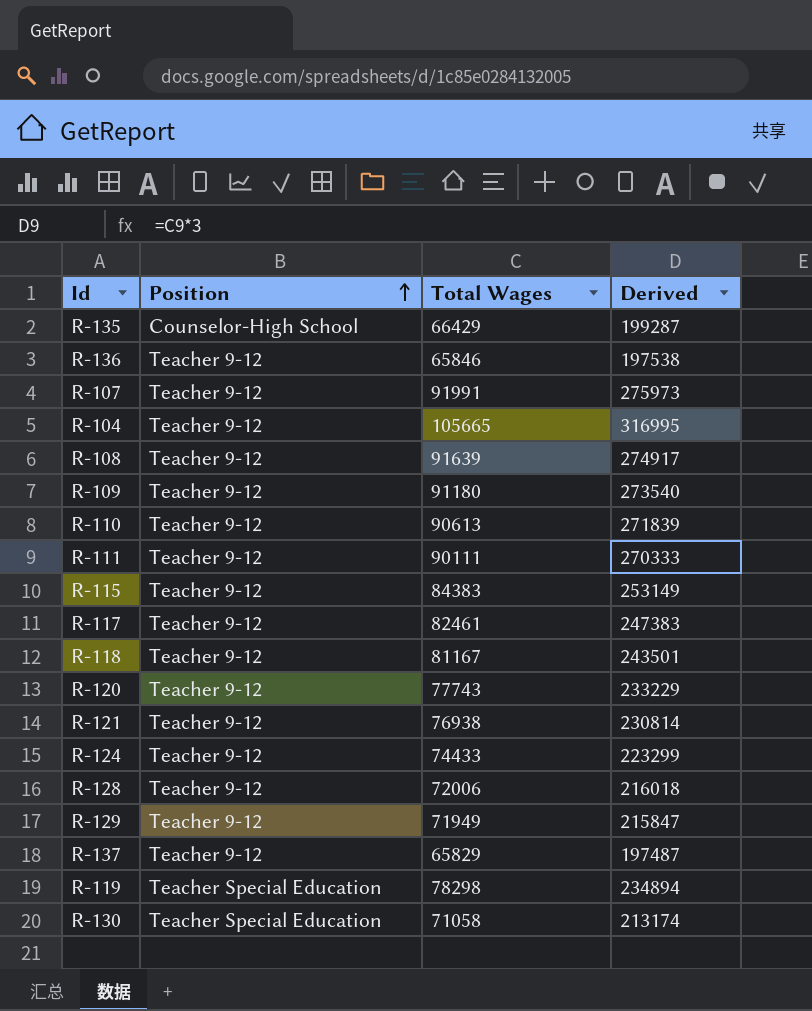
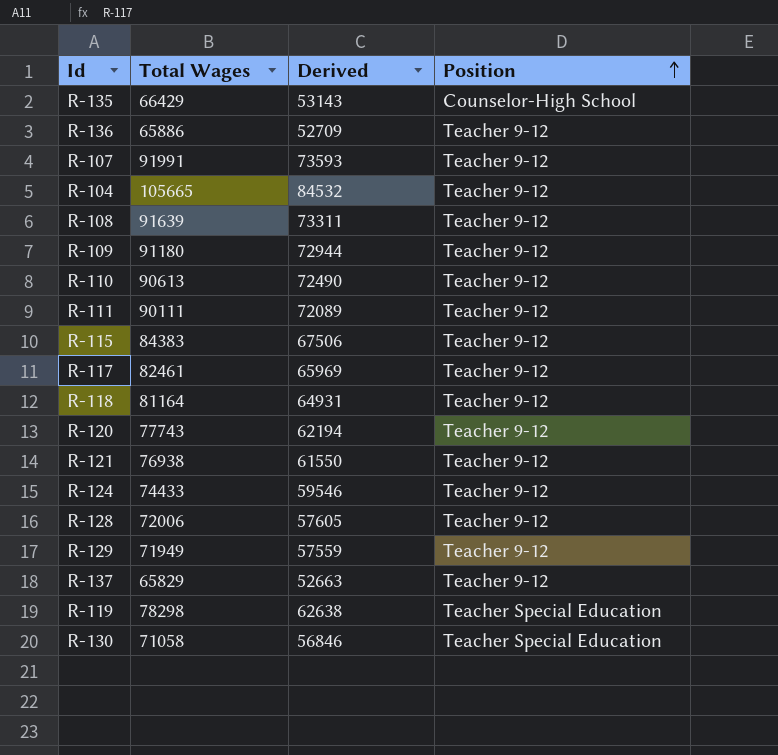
column Derived | formula: [Total Wages] * 3 -> [Total Wages] * 0.8
column Position | position: 2 -> 4
R-136 | Total Wages: 65846 -> 65886
R-118 | Total Wages: 81167 -> 81164

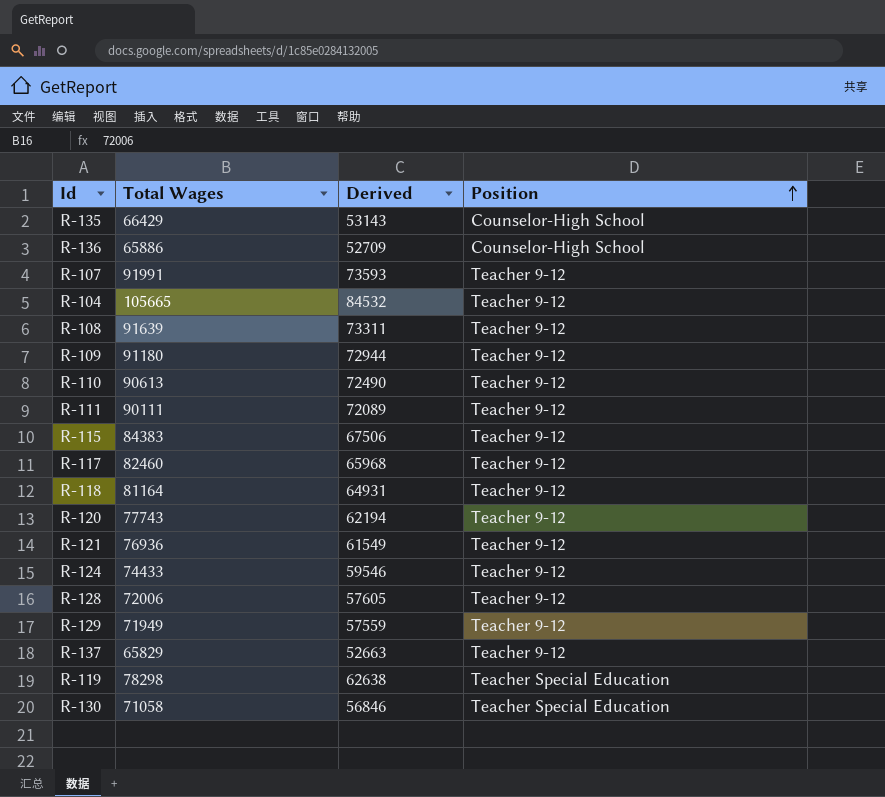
R-136 | Position: Teacher 9-12 -> Counselor-High School
R-117 | Total Wages: 82461 -> 82460
R-117 | Derived: 65969 -> 65968
R-121 | Total Wages: 76938 -> 76936
R-121 | Derived: 61550 -> 61549

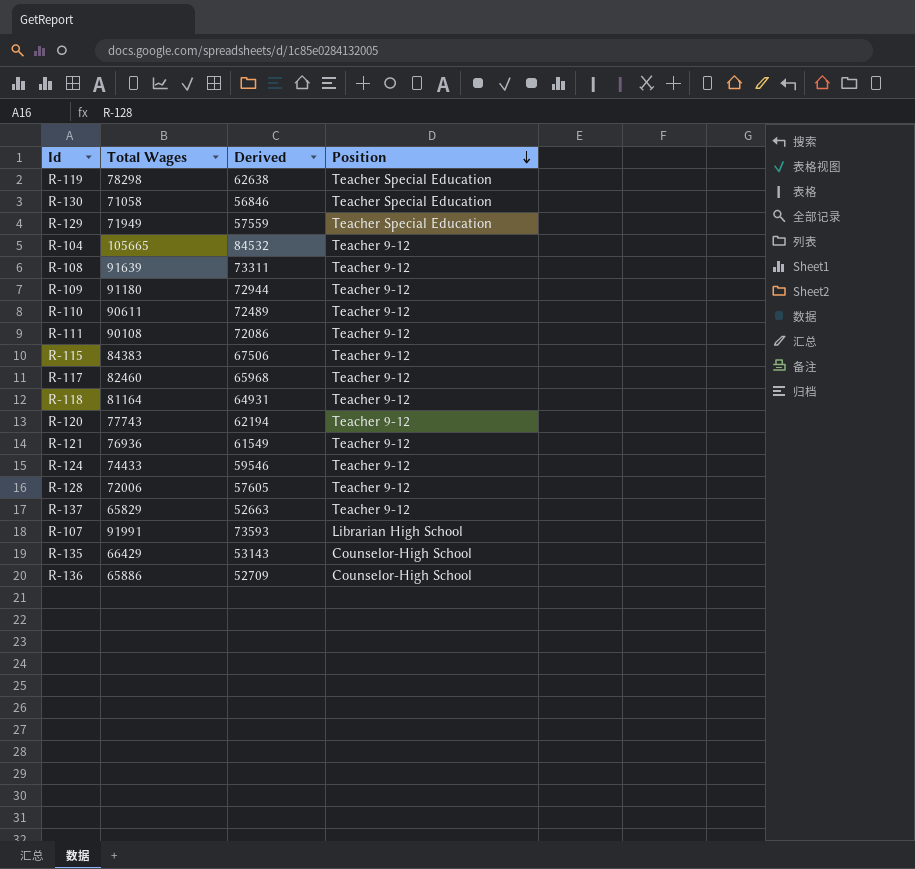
row order: Position ascending -> Position descending
R-129 | Position: Teacher 9-12 -> Teacher Special Education
R-110 | Total Wages: 90613 -> 90611
R-110 | Derived: 72490 -> 72489
R-111 | Total Wages: 90111 -> 90108
R-111 | Derived: 72089 -> 72086
R-107 | Position: Teacher 9-12 -> Librarian High School

